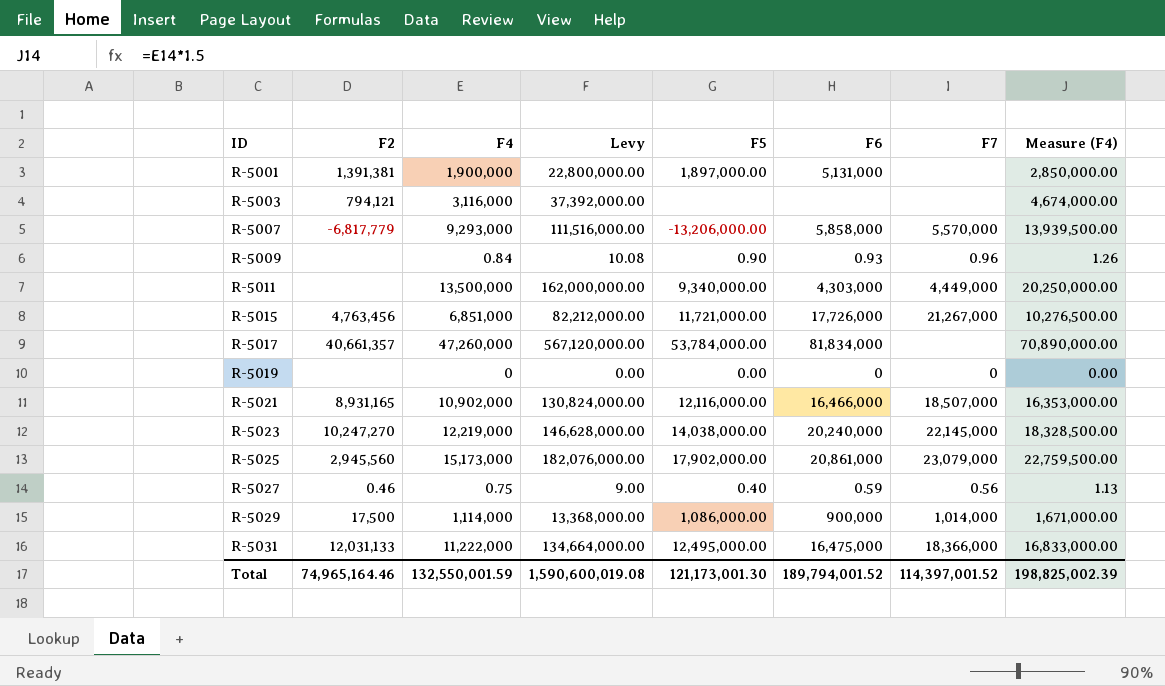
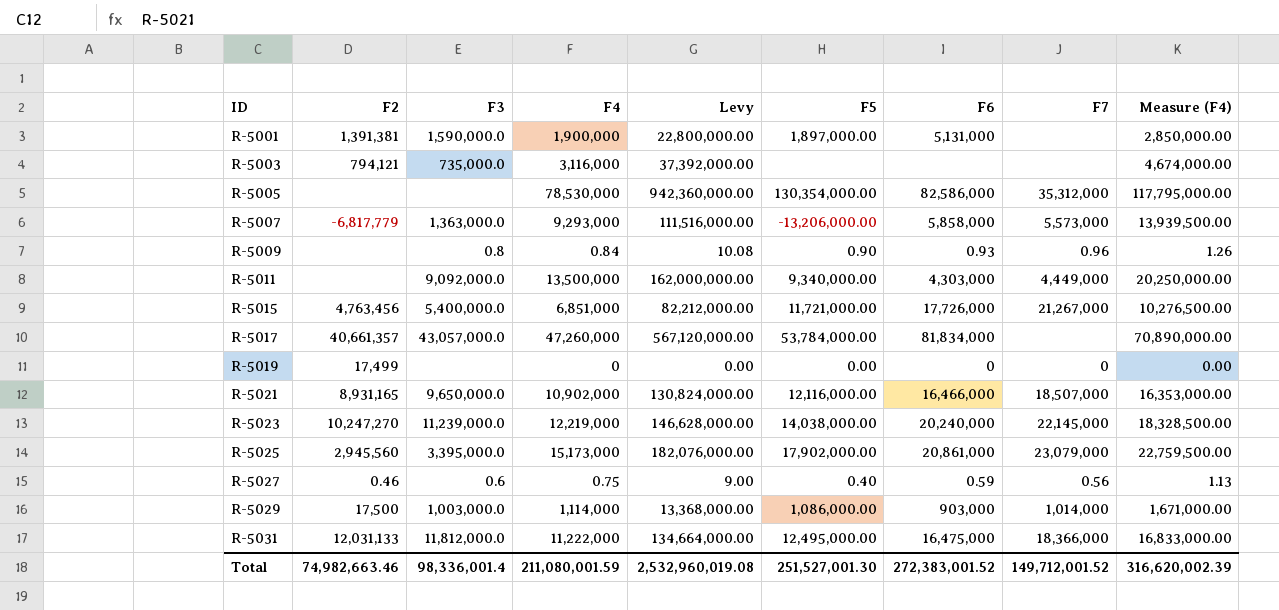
column F3 | position: none -> 3
row R-5005: none -> none | none | 78,530,000 | 942,360,000.00 | 130,354,000.00 | 82,586,000 | 35,312,000 | 117,795,000.00
R-5007 | F7: 5,570,000 -> 5,573,000
R-5019 | F2: none -> 17,499
R-5029 | F6: 900,000 -> 903,000
Total | F2: 74,965,164.46 -> 74,982,663.46
Total | F4: 132,550,001.59 -> 211,080,001.59
Total | Levy: 1,590,600,019.08 -> 2,532,960,019.08
Total | F5: 121,173,001.30 -> 251,527,001.30
Total | F6: 189,794,001.52 -> 272,383,001.52
Total | F7: 114,397,001.52 -> 149,712,001.52
Total | Measure (F4): 198,825,002.39 -> 316,620,002.39

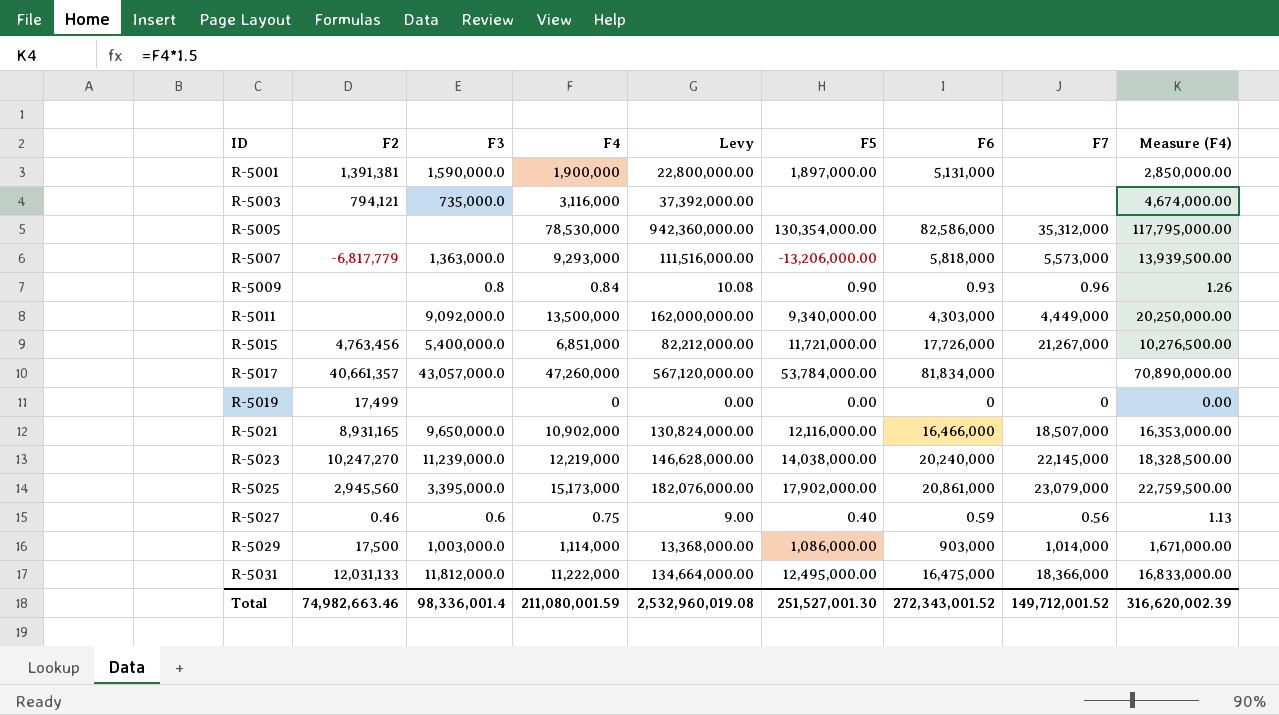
R-5007 | F6: 5,858,000 -> 5,818,000
Total | F6: 272,383,001.52 -> 272,343,001.52

